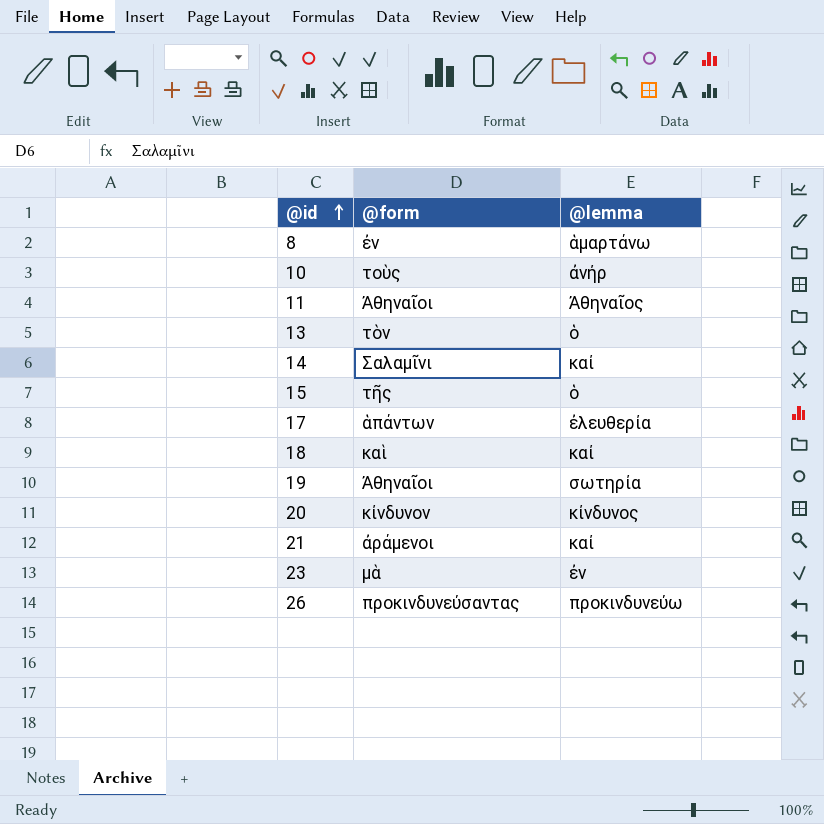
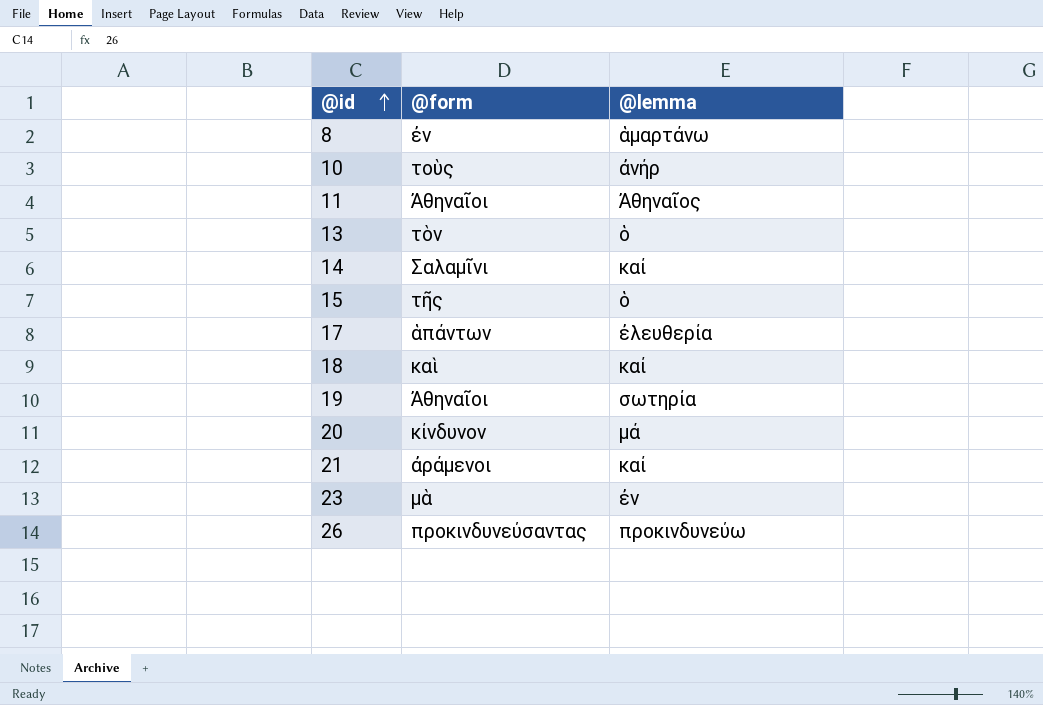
20 | @lemma: κίνδυνος -> μά

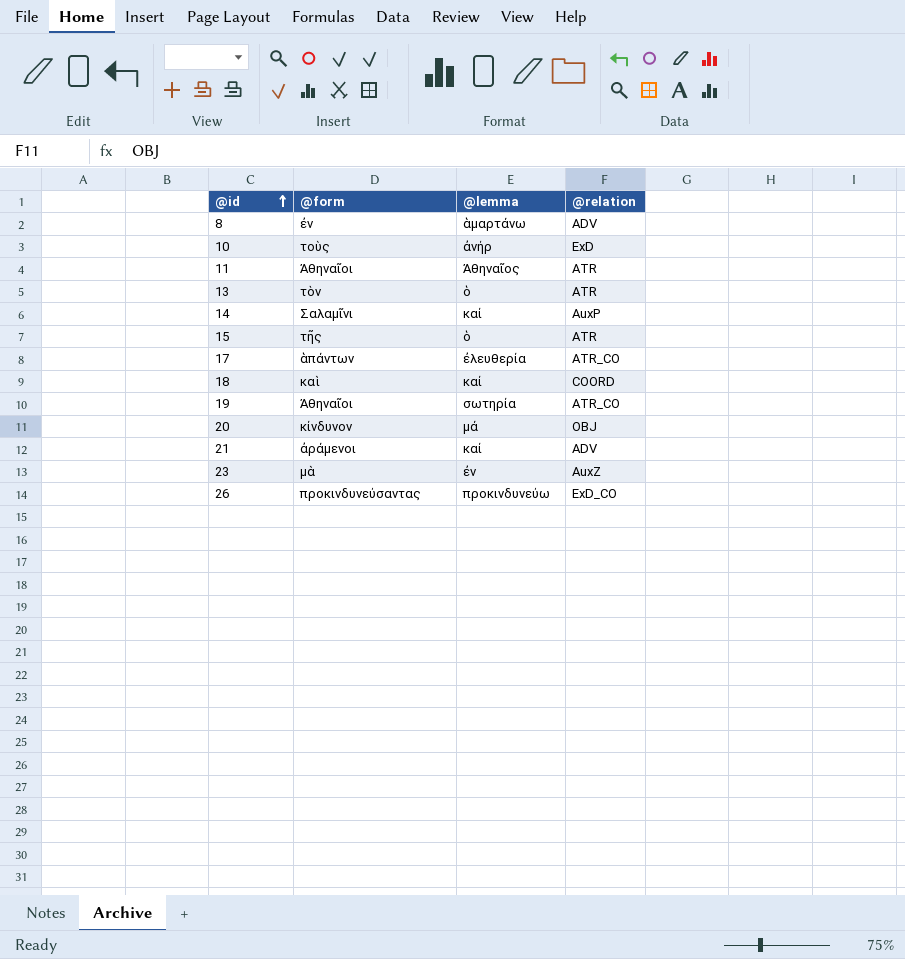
column @relation | position: none -> 4

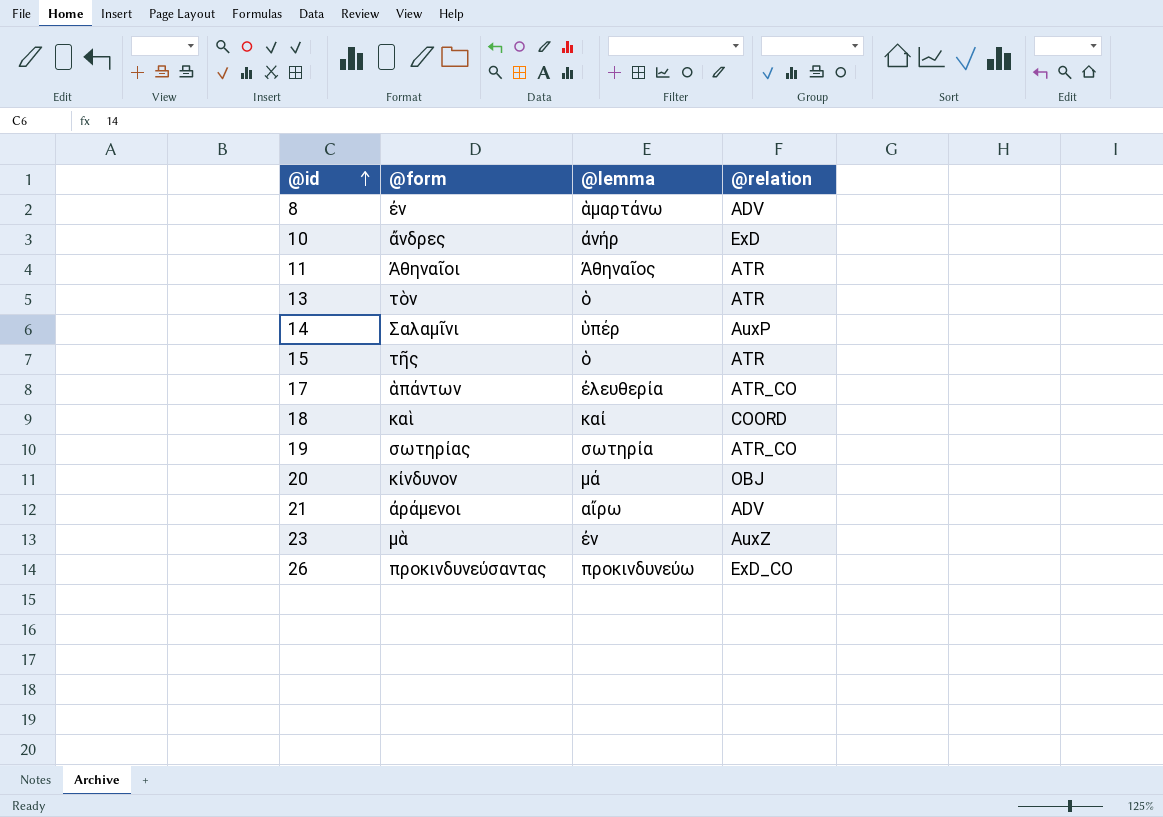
10 | @form: τοὺς -> ἄνδρες
14 | @lemma: καί -> ὑπέρ
19 | @form: Ἀθηναῖοι -> σωτηρίας
21 | @lemma: καί -> αἴρω

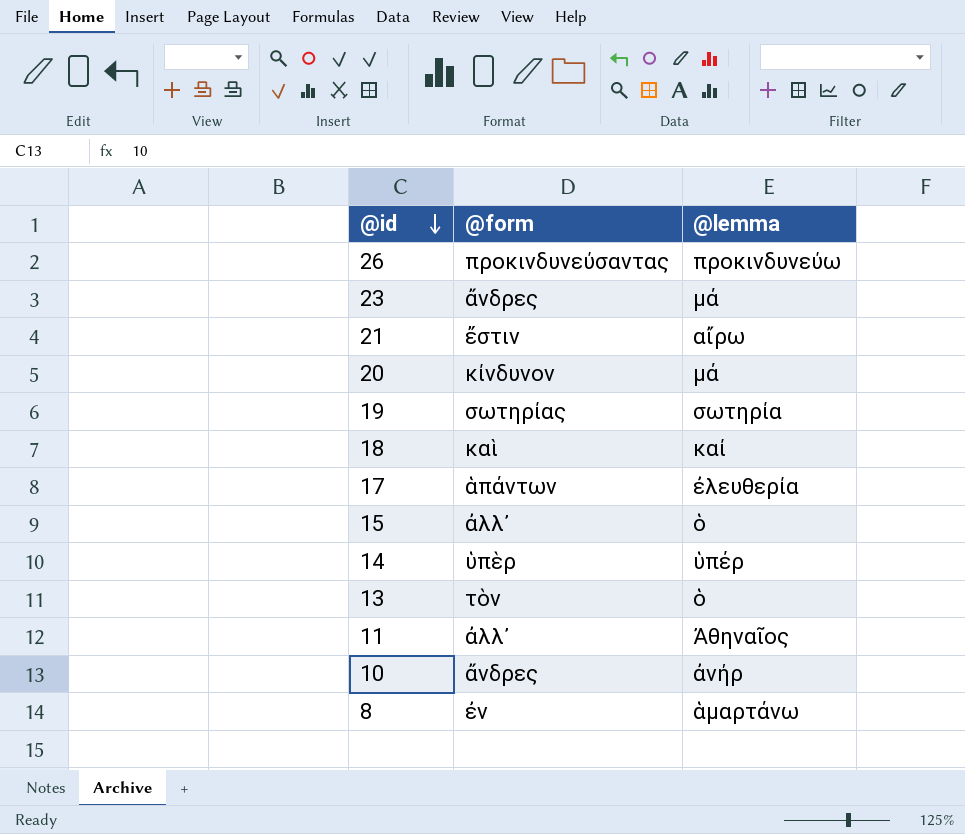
row order: @id ascending -> @id descending
column @relation | position: 4 -> none
23 | @form: μὰ -> ἄνδρες
23 | @lemma: ἐν -> μά
21 | @form: ἀράμενοι -> ἔστιν
15 | @form: τῆς -> ἀλλ᾽
14 | @form: Σαλαμῖνι -> ὑπὲρ
11 | @form: Ἀθηναῖοι -> ἀλλ᾽

